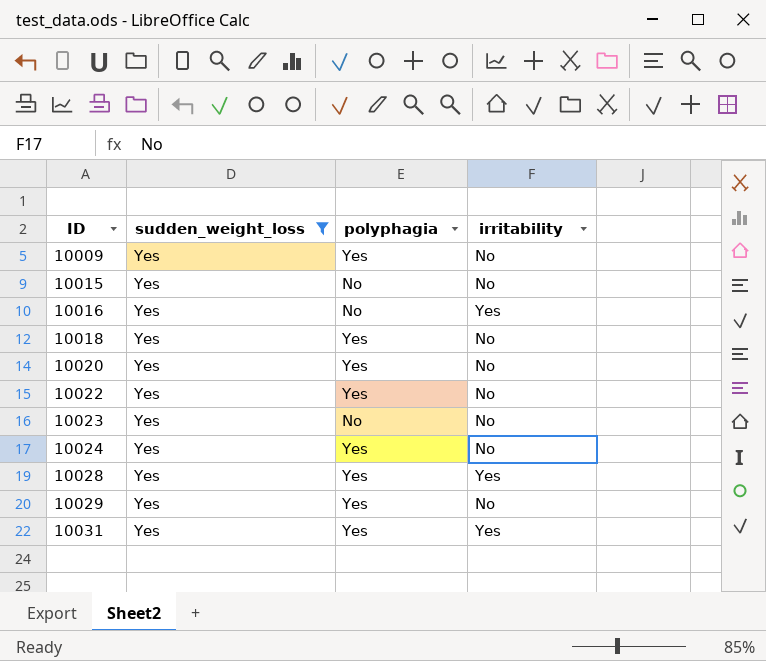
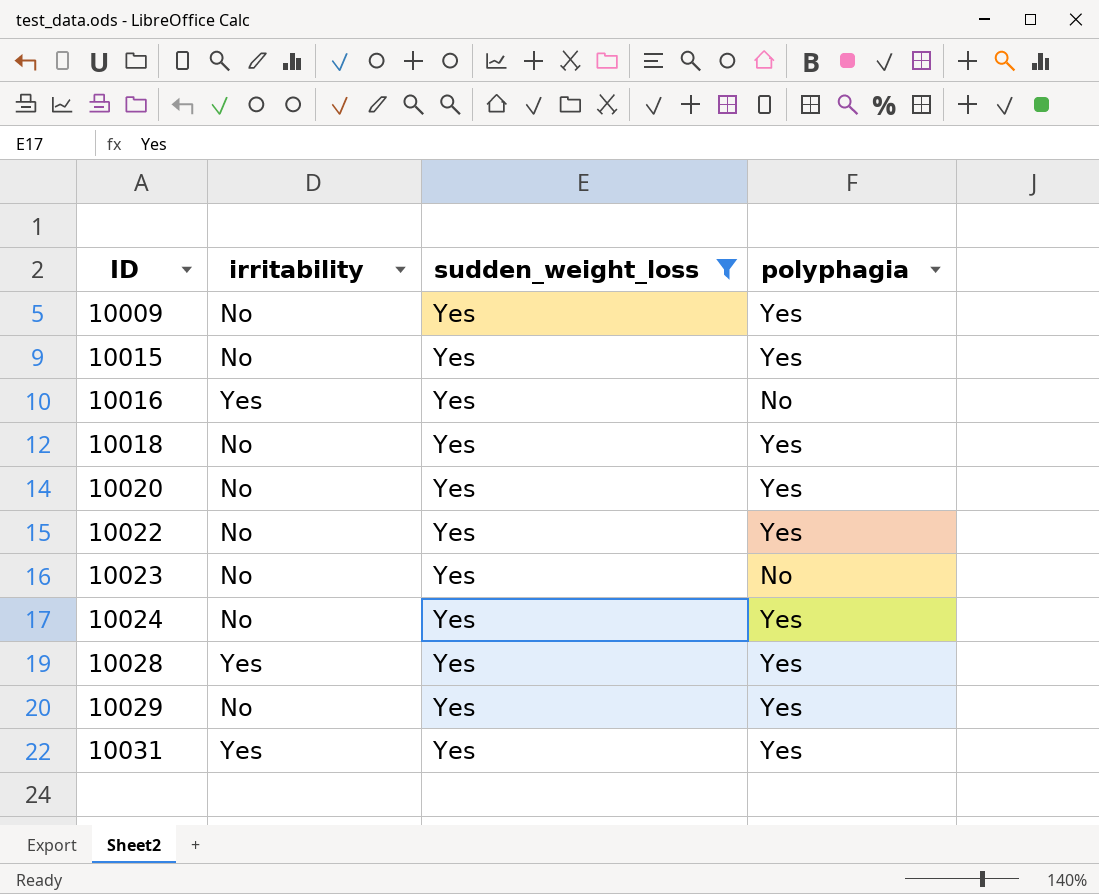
column irritability | position: 4 -> 2
10015 | polyphagia: No -> Yes

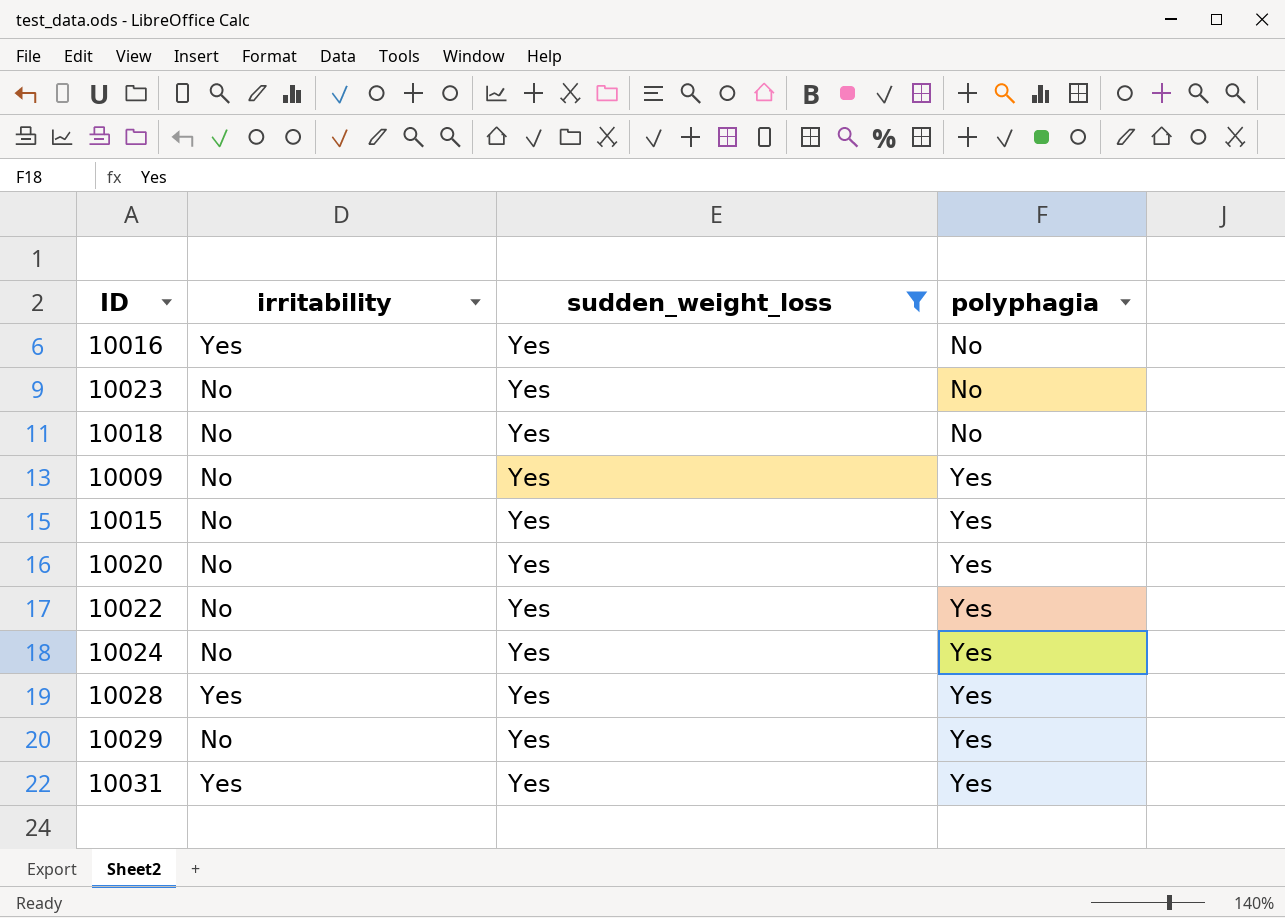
row order: ID ascending -> polyphagia ascending
10018 | polyphagia: Yes -> No

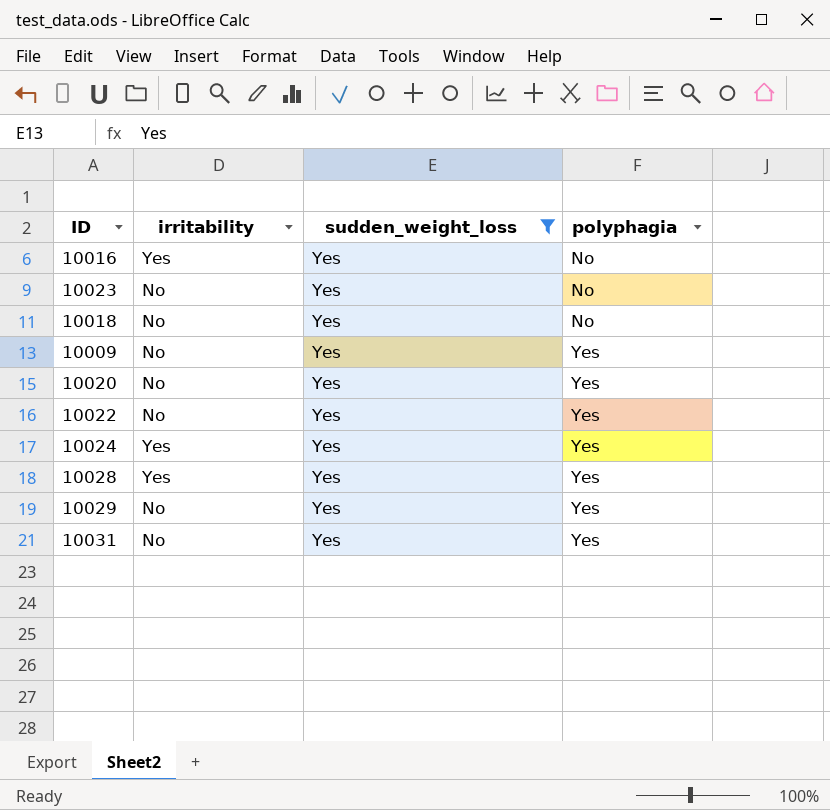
row 10015: No | Yes | Yes -> none
10024 | irritability: No -> Yes
10031 | irritability: Yes -> No

